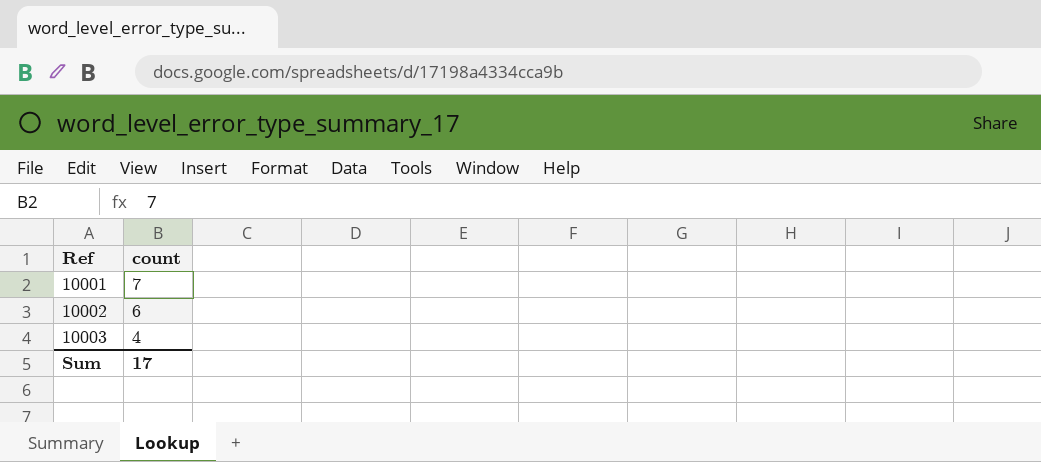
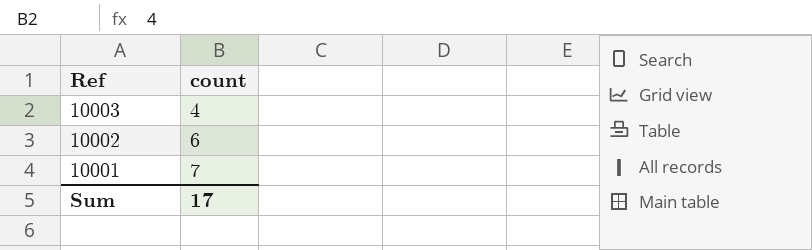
row order: Ref ascending -> Ref descending

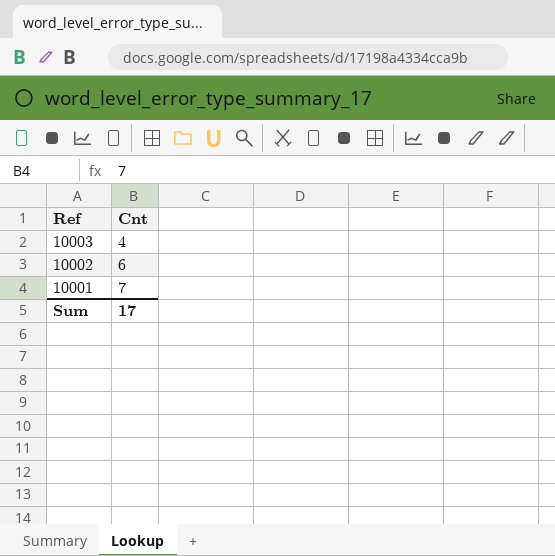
column name: count -> Cnt

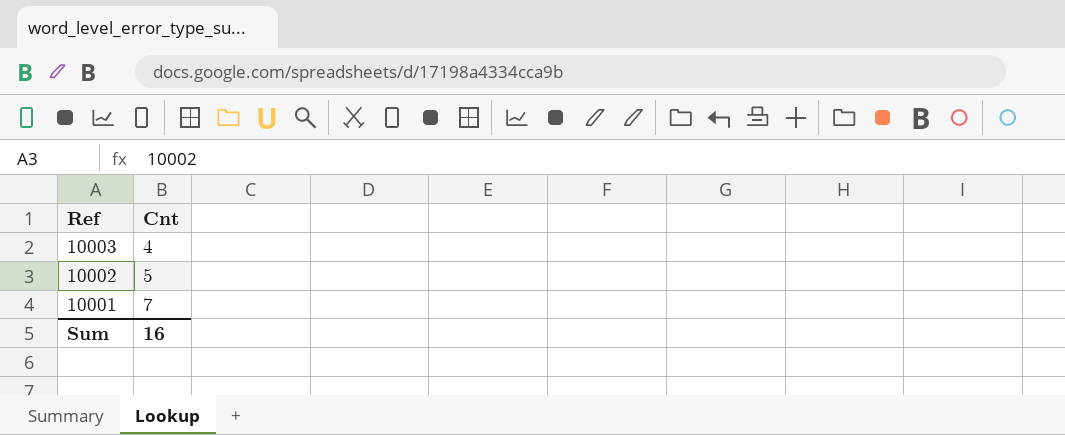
10002 | Cnt: 6 -> 5
Sum | Cnt: 17 -> 16

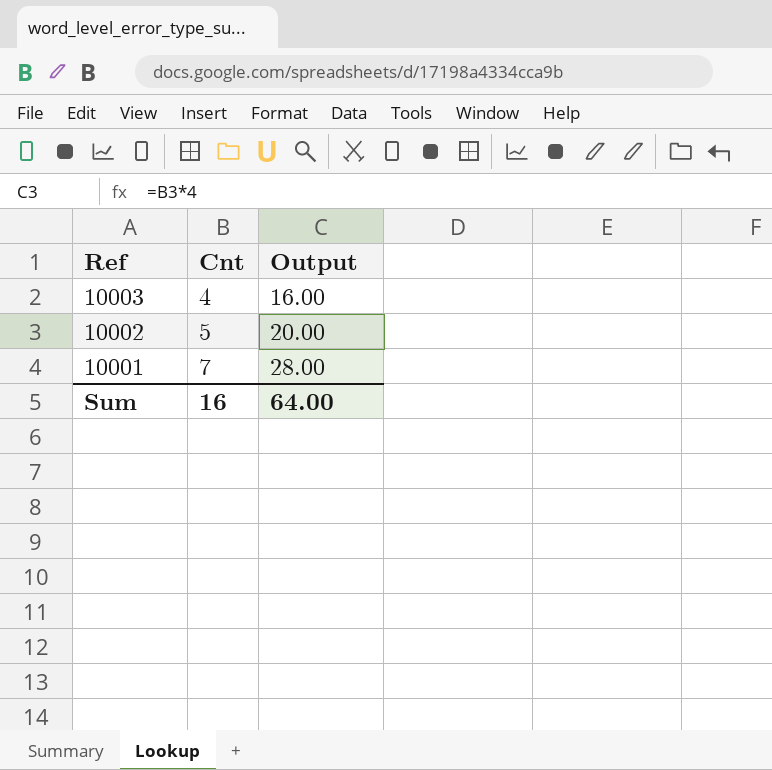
column Output | formula: none -> [Cnt] * 4

